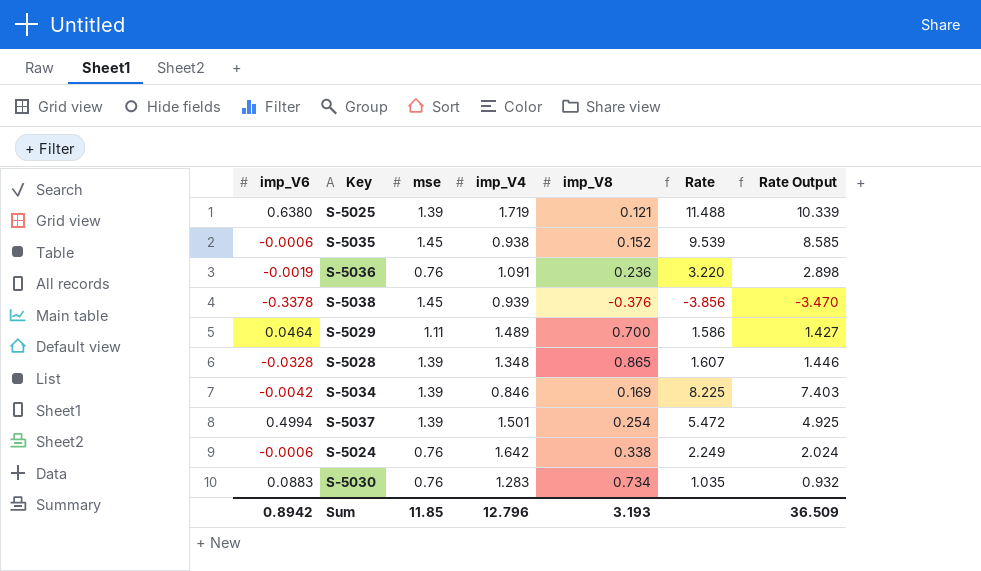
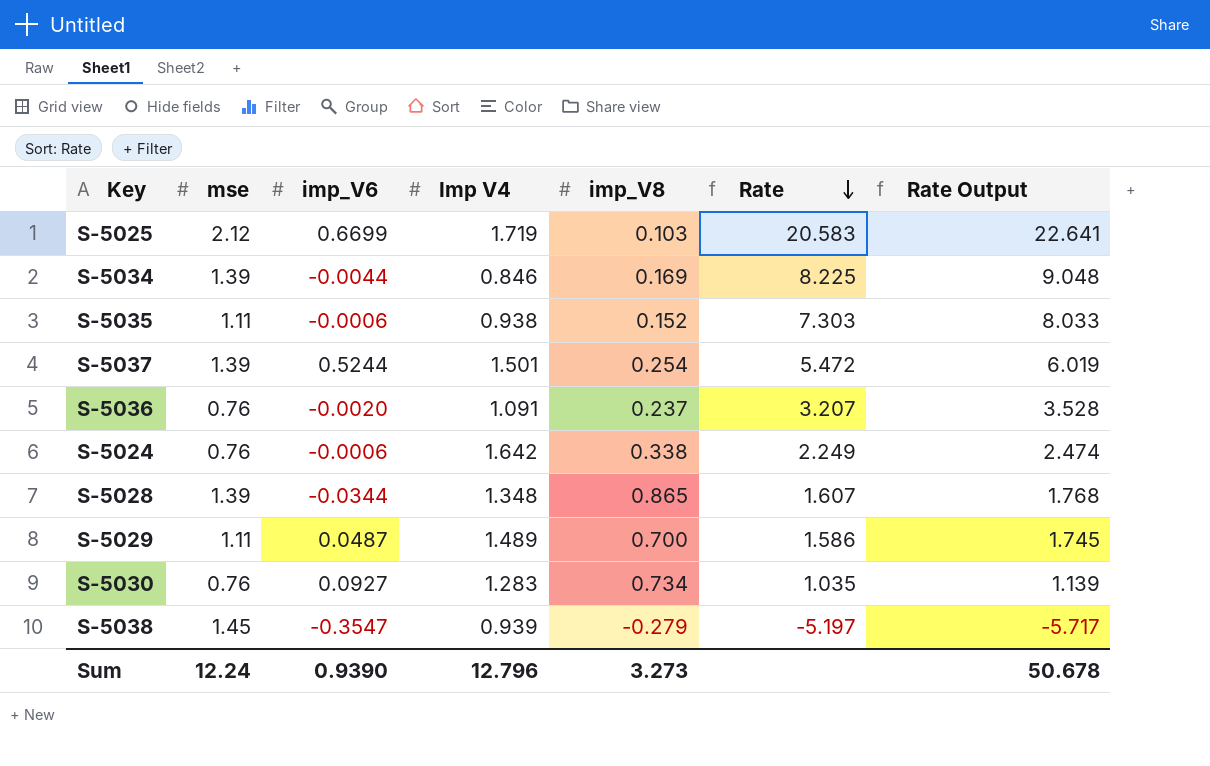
row order: none -> Rate descending
column imp_V6 | position: 1 -> 3
column name: imp_V4 -> Imp V4
column Rate Output | formula: [Rate] * 0.9 -> [Rate] * 1.1
S-5025 | mse: 1.39 -> 2.12
S-5025 | imp_V6: 0.6380 -> 0.6699
S-5025 | imp_V8: 0.121 -> 0.103
S-5025 | Rate: 11.488 -> 20.583
S-5034 | imp_V6: -0.0042 -> -0.0044
S-5035 | mse: 1.45 -> 1.11
S-5035 | Rate: 9.539 -> 7.303
S-5037 | imp_V6: 0.4994 -> 0.5244
S-5036 | imp_V6: -0.0019 -> -0.0020
S-5036 | imp_V8: 0.236 -> 0.237
S-5036 | Rate: 3.220 -> 3.207
S-5028 | imp_V6: -0.0328 -> -0.0344
S-5029 | imp_V6: 0.0464 -> 0.0487
S-5030 | imp_V6: 0.0883 -> 0.0927
S-5038 | imp_V6: -0.3378 -> -0.3547
S-5038 | imp_V8: -0.376 -> -0.279
S-5038 | Rate: -3.856 -> -5.197
Sum | mse: 11.85 -> 12.24
Sum | imp_V6: 0.8942 -> 0.9390
Sum | imp_V8: 3.193 -> 3.273
Sum | Rate Output: 36.509 -> 50.678

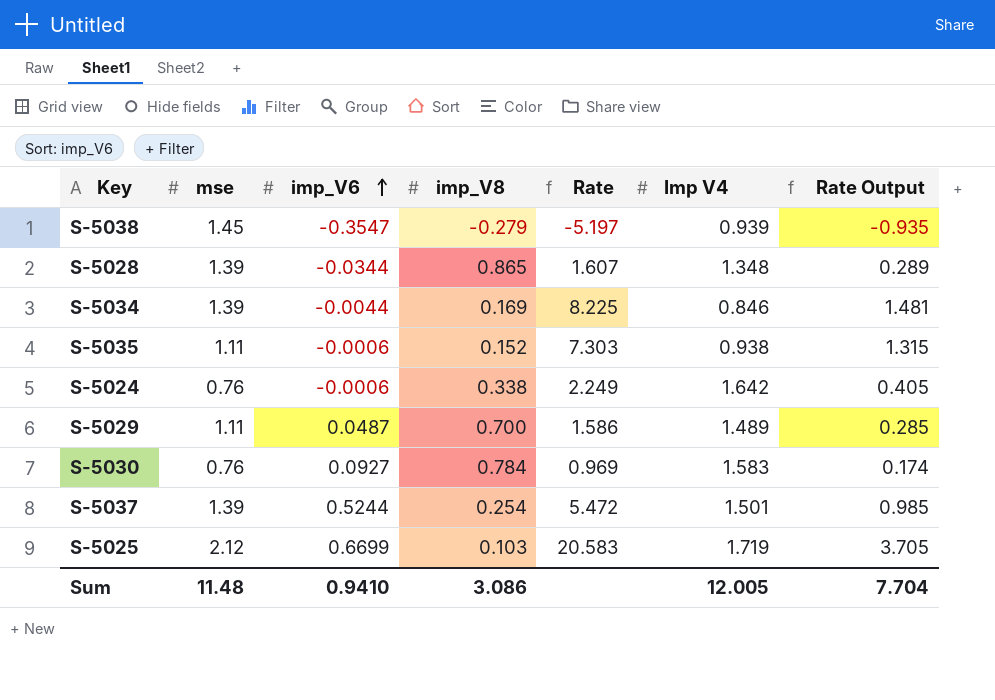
row order: Rate descending -> imp_V6 ascending
column Imp V4 | position: 4 -> 6
column Rate Output | formula: [Rate] * 1.1 -> [Rate] * 0.18
row S-5036: 0.76 | -0.0020 | 1.091 | 0.237 | 3.207 | 3.528 -> none
S-5030 | imp_V8: 0.734 -> 0.784
S-5030 | Rate: 1.035 -> 0.969
S-5030 | Imp V4: 1.283 -> 1.583
Sum | mse: 12.24 -> 11.48
Sum | imp_V6: 0.9390 -> 0.9410
Sum | imp_V8: 3.273 -> 3.086
Sum | Imp V4: 12.796 -> 12.005
Sum | Rate Output: 50.678 -> 7.704

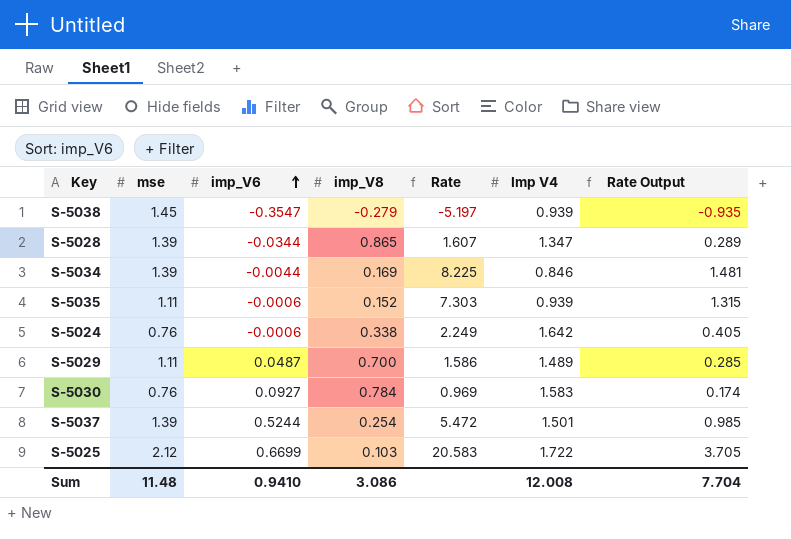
S-5028 | Imp V4: 1.348 -> 1.347
S-5035 | Imp V4: 0.938 -> 0.939
S-5025 | Imp V4: 1.719 -> 1.722
Sum | Imp V4: 12.005 -> 12.008

